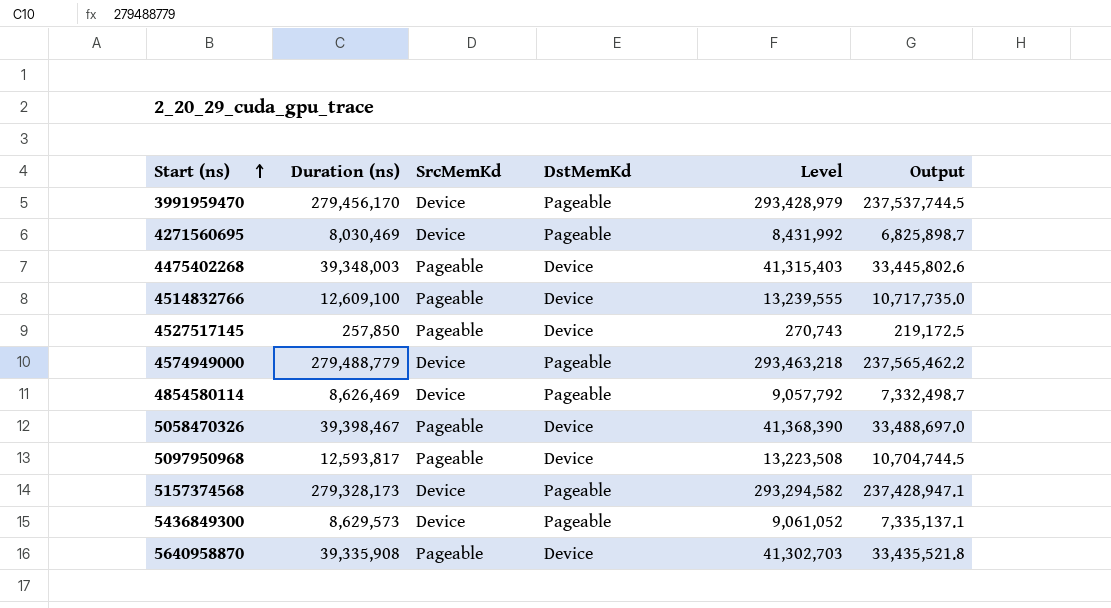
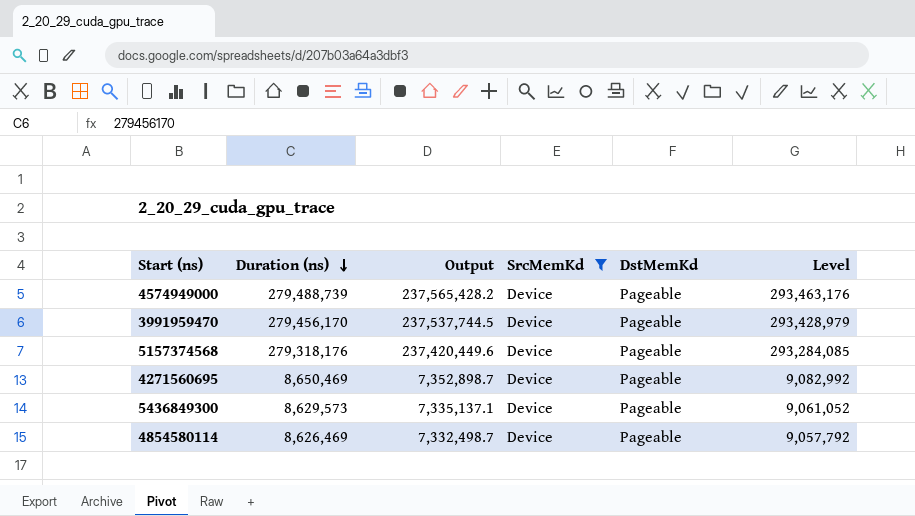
filter: none -> SrcMemKd = Device
row order: Start (ns) ascending -> Duration (ns) descending
column Output | position: 6 -> 3
4574949000 | Duration (ns): 279,488,779 -> 279,488,739
4574949000 | Output: 237,565,462.2 -> 237,565,428.2
4574949000 | Level: 293,463,218 -> 293,463,176
5157374568 | Duration (ns): 279,328,173 -> 279,318,176
5157374568 | Output: 237,428,947.1 -> 237,420,449.6
5157374568 | Level: 293,294,582 -> 293,284,085
4271560695 | Duration (ns): 8,030,469 -> 8,650,469
4271560695 | Output: 6,825,898.7 -> 7,352,898.7
4271560695 | Level: 8,431,992 -> 9,082,992

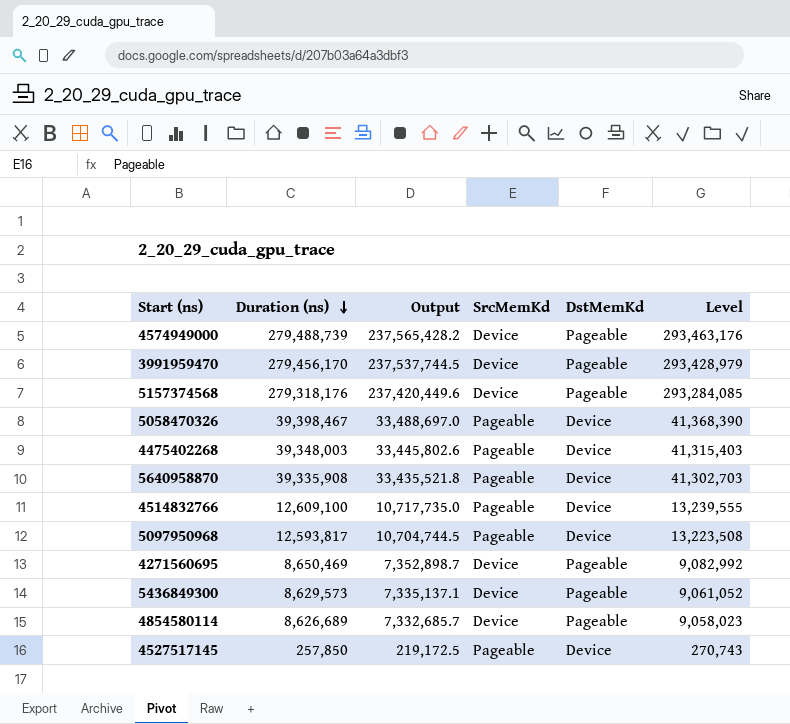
filter: SrcMemKd = Device -> none
4854580114 | Duration (ns): 8,626,469 -> 8,626,689
4854580114 | Output: 7,332,498.7 -> 7,332,685.7
4854580114 | Level: 9,057,792 -> 9,058,023

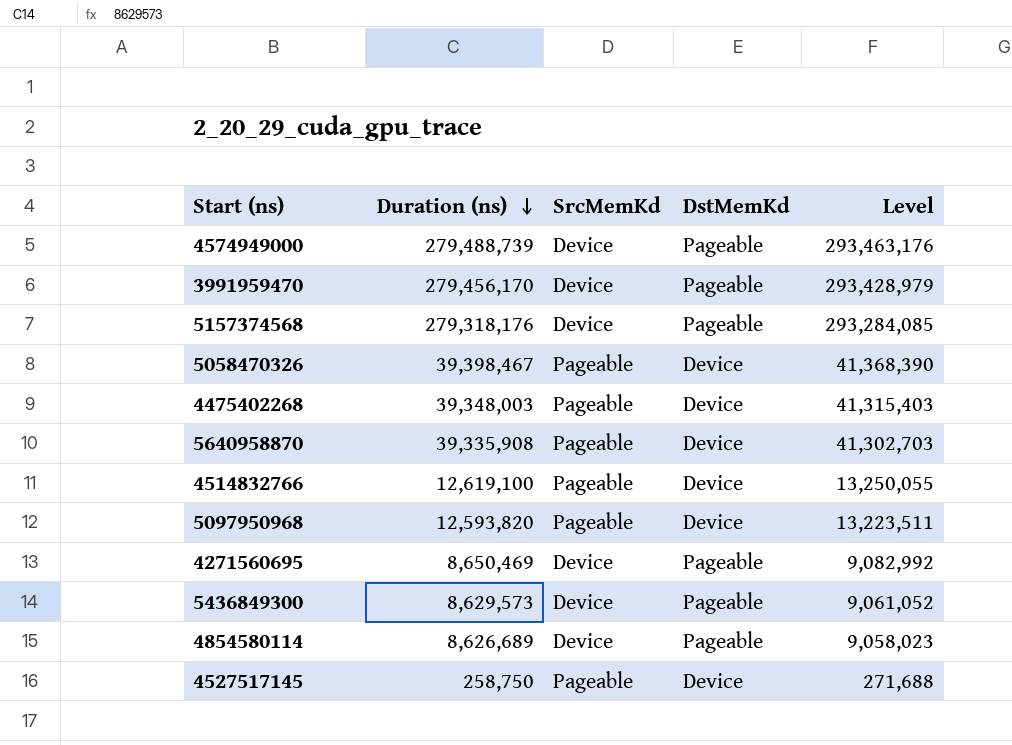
column Output | formula: [Duration (ns)] * 0.85 -> none
4514832766 | Duration (ns): 12,609,100 -> 12,619,100
4514832766 | Level: 13,239,555 -> 13,250,055
5097950968 | Duration (ns): 12,593,817 -> 12,593,820
5097950968 | Level: 13,223,508 -> 13,223,511
4527517145 | Duration (ns): 257,850 -> 258,750
4527517145 | Level: 270,743 -> 271,688

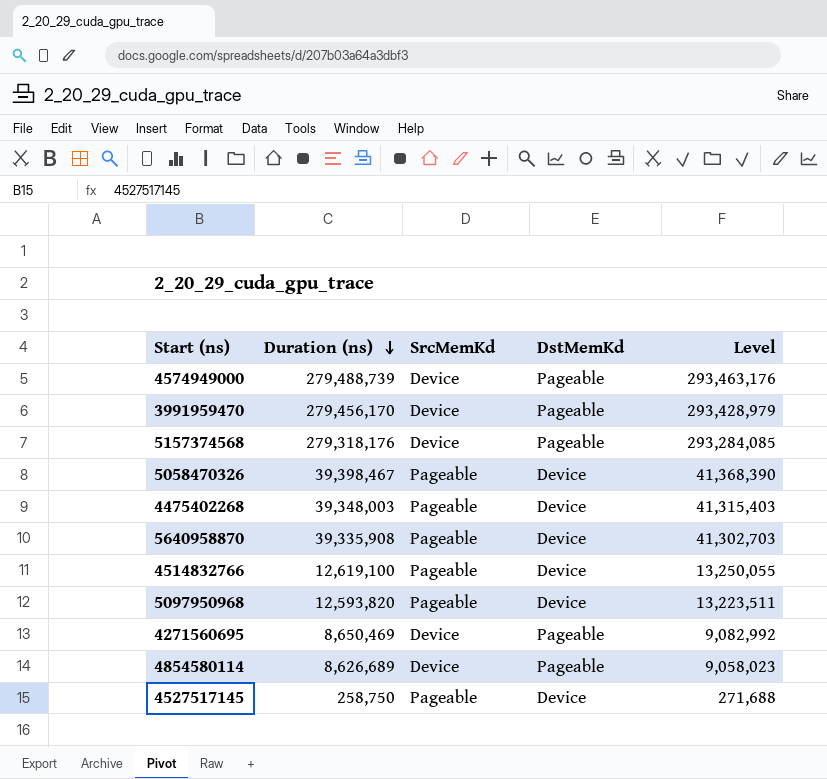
row 5436849300: 8,629,573 | Device | Pageable | 9,061,052 -> none

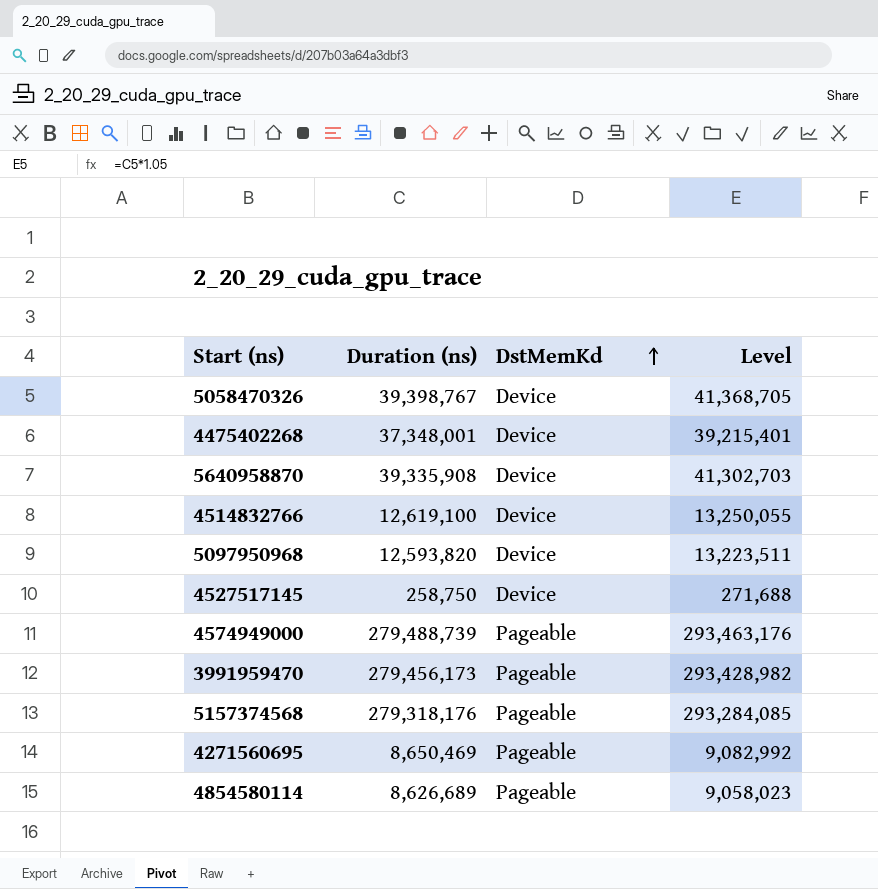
row order: Duration (ns) descending -> DstMemKd ascending
column SrcMemKd | position: 3 -> none
5058470326 | Duration (ns): 39,398,467 -> 39,398,767
5058470326 | Level: 41,368,390 -> 41,368,705
4475402268 | Duration (ns): 39,348,003 -> 37,348,001
4475402268 | Level: 41,315,403 -> 39,215,401
3991959470 | Duration (ns): 279,456,170 -> 279,456,173
3991959470 | Level: 293,428,979 -> 293,428,982

